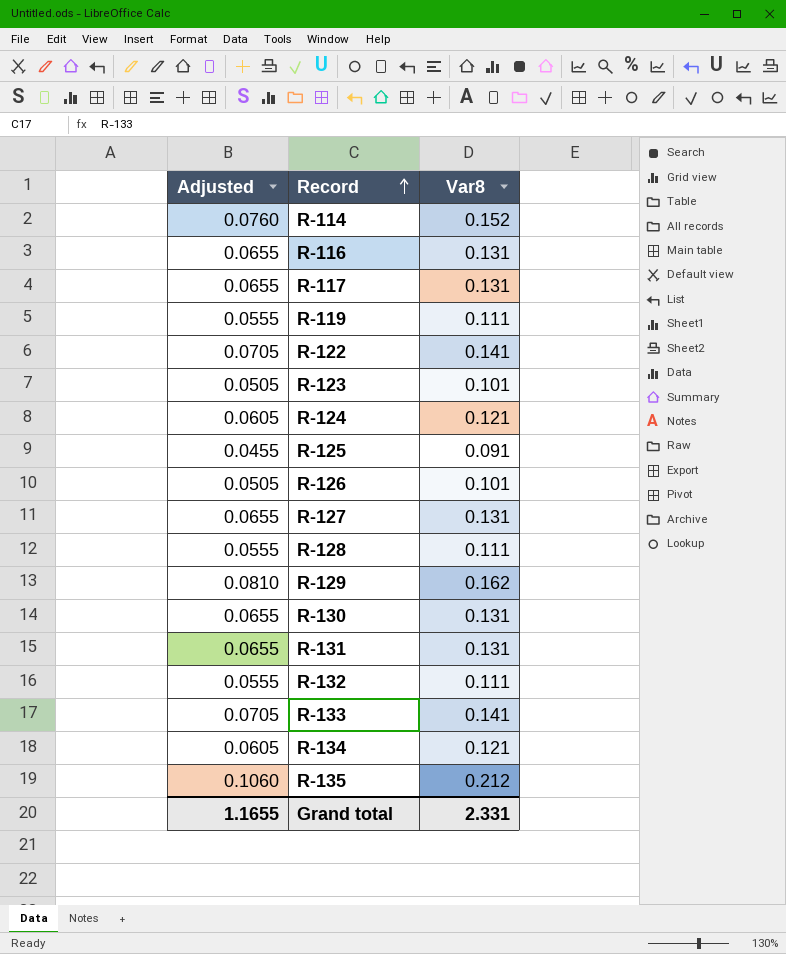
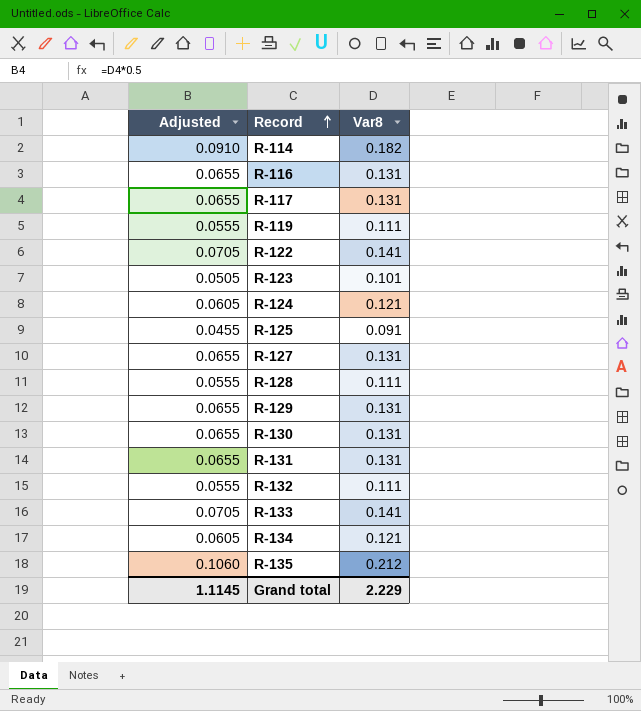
row R-126: 0.0505 | 0.101 -> none
R-114 | Adjusted: 0.0760 -> 0.0910
R-114 | Var8: 0.152 -> 0.182
R-129 | Adjusted: 0.0810 -> 0.0655
R-129 | Var8: 0.162 -> 0.131
Grand total | Adjusted: 1.1655 -> 1.1145
Grand total | Var8: 2.331 -> 2.229

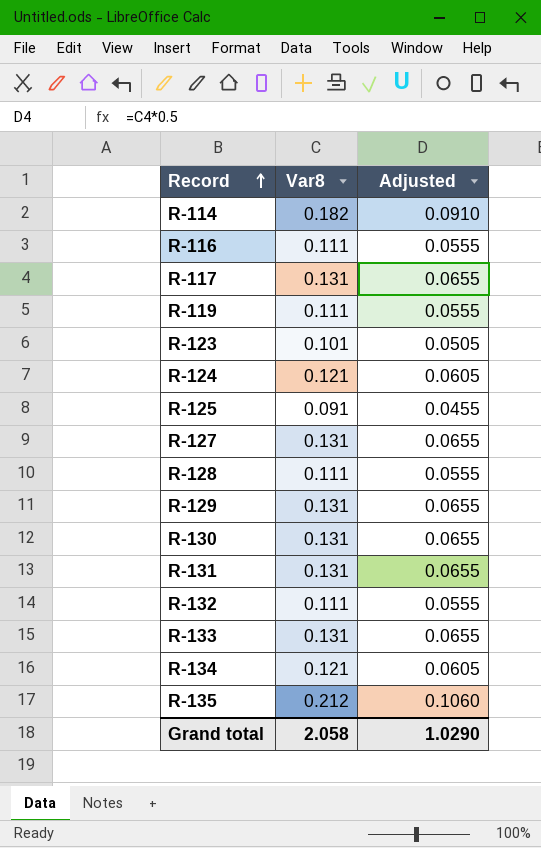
column Adjusted | position: 1 -> 3
row R-122: 0.0705 | 0.141 -> none
R-116 | Var8: 0.131 -> 0.111
R-116 | Adjusted: 0.0655 -> 0.0555
R-133 | Var8: 0.141 -> 0.131
R-133 | Adjusted: 0.0705 -> 0.0655
Grand total | Var8: 2.229 -> 2.058
Grand total | Adjusted: 1.1145 -> 1.0290

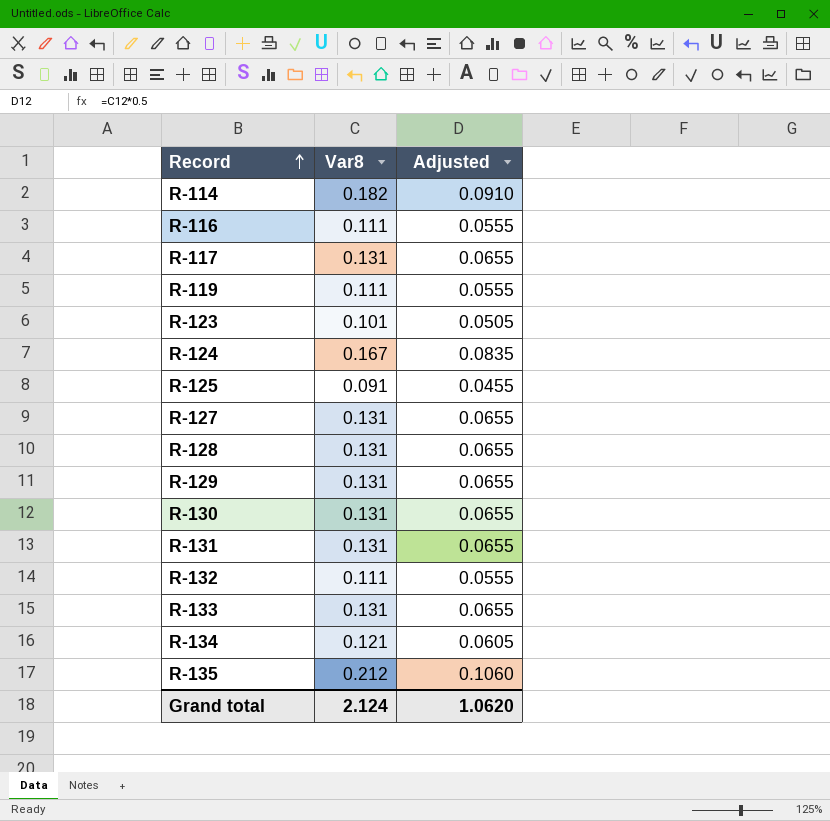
R-124 | Var8: 0.121 -> 0.167
R-124 | Adjusted: 0.0605 -> 0.0835
R-128 | Var8: 0.111 -> 0.131
R-128 | Adjusted: 0.0555 -> 0.0655
Grand total | Var8: 2.058 -> 2.124
Grand total | Adjusted: 1.0290 -> 1.0620

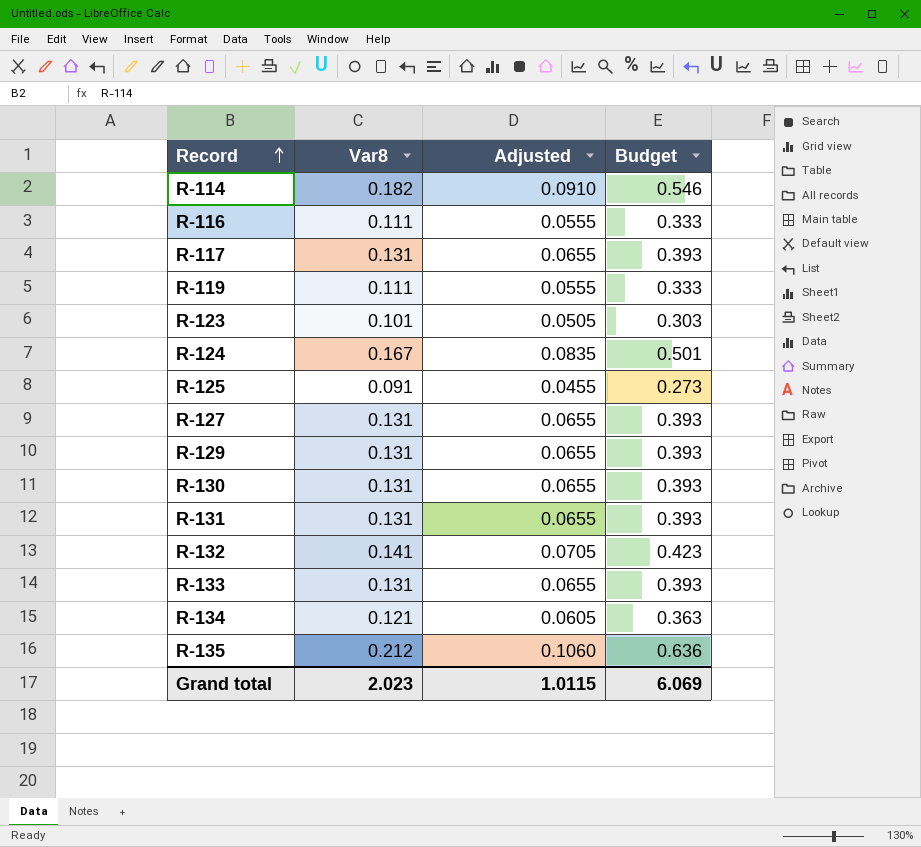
column Budget | formula: none -> [Var8] * 3
row R-128: 0.131 | 0.0655 -> none
R-132 | Var8: 0.111 -> 0.141
R-132 | Adjusted: 0.0555 -> 0.0705
Grand total | Var8: 2.124 -> 2.023
Grand total | Adjusted: 1.0620 -> 1.0115

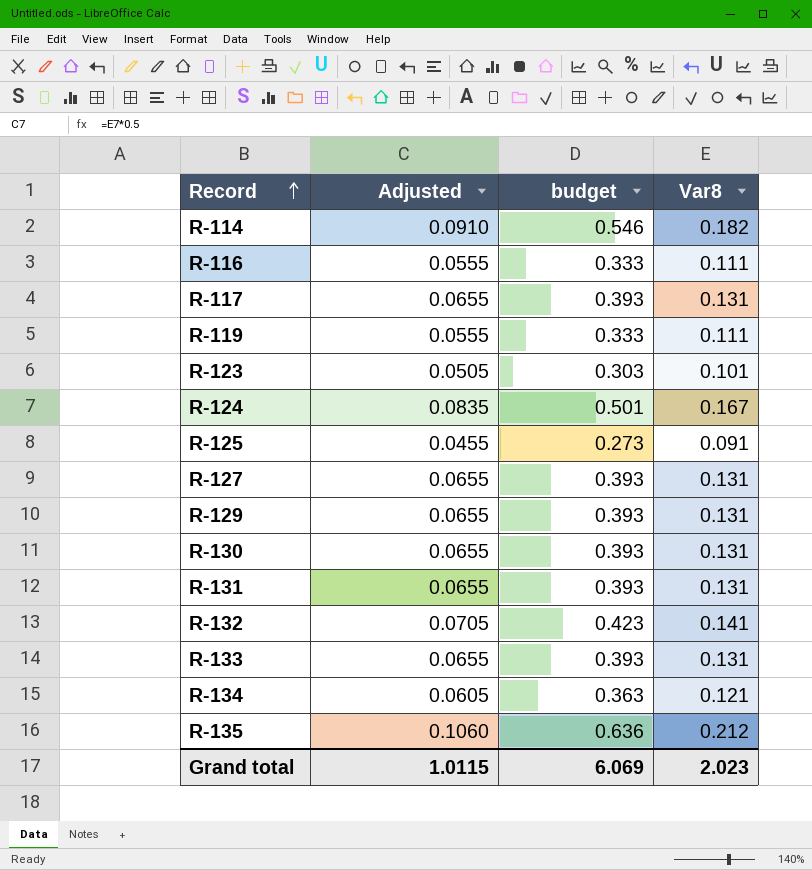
column name: Budget -> budget
column Var8 | position: 2 -> 4

